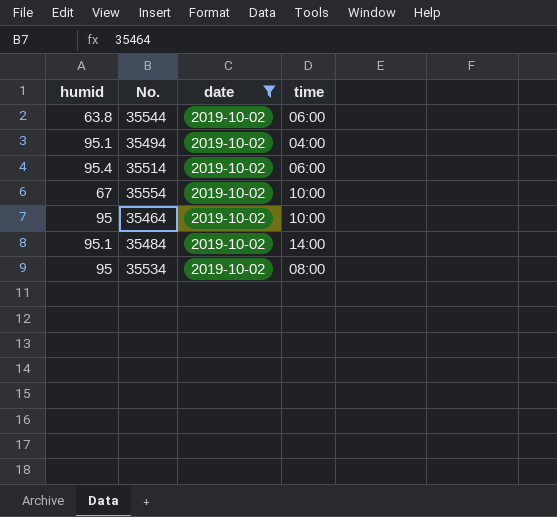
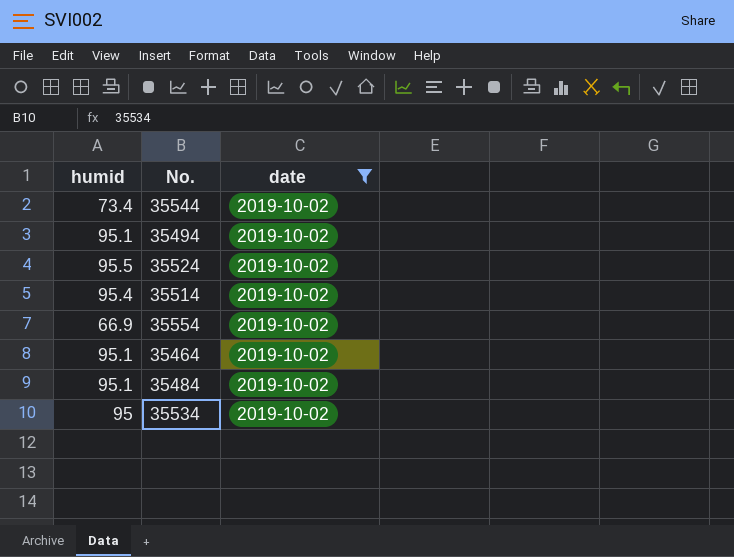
column time | position: 4 -> none
35544 | humid: 63.8 -> 73.4
row 35524: none -> 95.5 | 2019-10-02
35554 | humid: 67 -> 66.9
35464 | humid: 95 -> 95.1

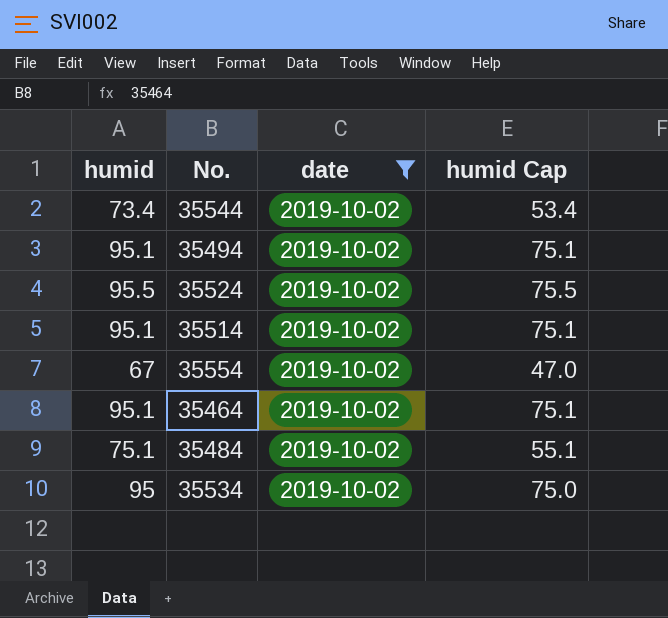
column humid Cap | formula: none -> [humid] - 20
35514 | humid: 95.4 -> 95.1
35554 | humid: 66.9 -> 67
35484 | humid: 95.1 -> 75.1

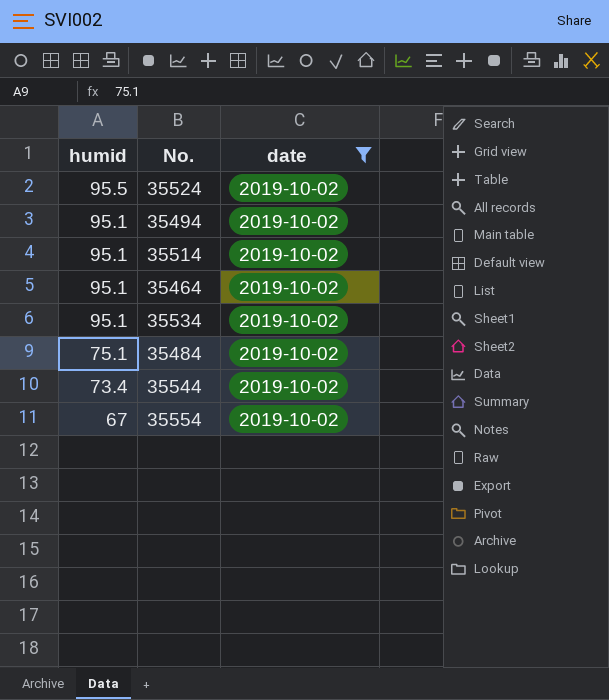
row order: none -> humid descending
column humid Cap | formula: [humid] - 20 -> none
35534 | humid: 95 -> 95.1

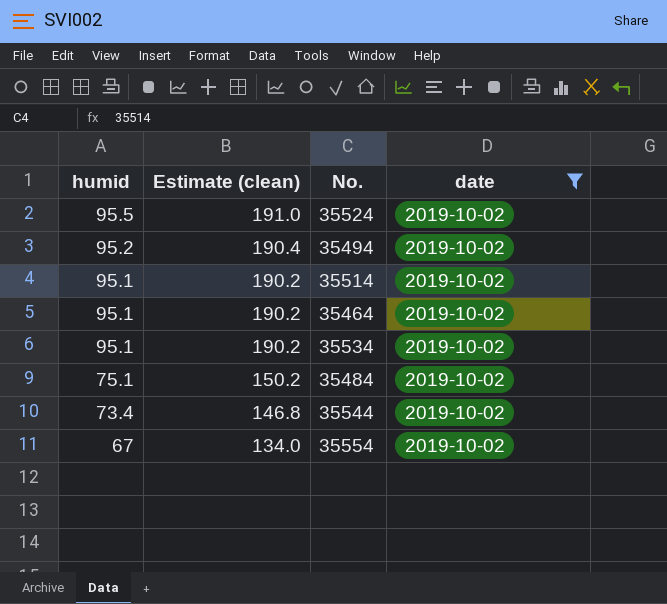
column Estimate (clean) | formula: none -> [humid] * 2
35494 | humid: 95.1 -> 95.2

